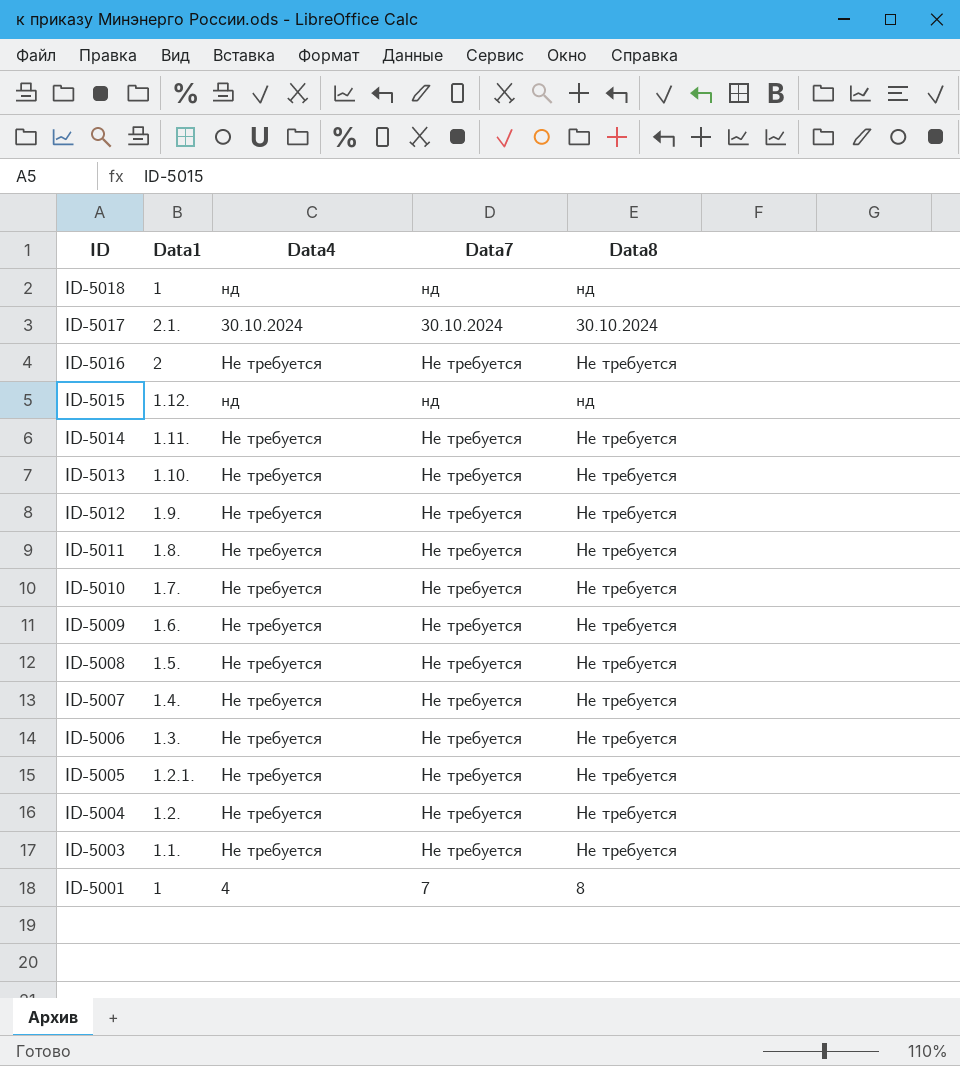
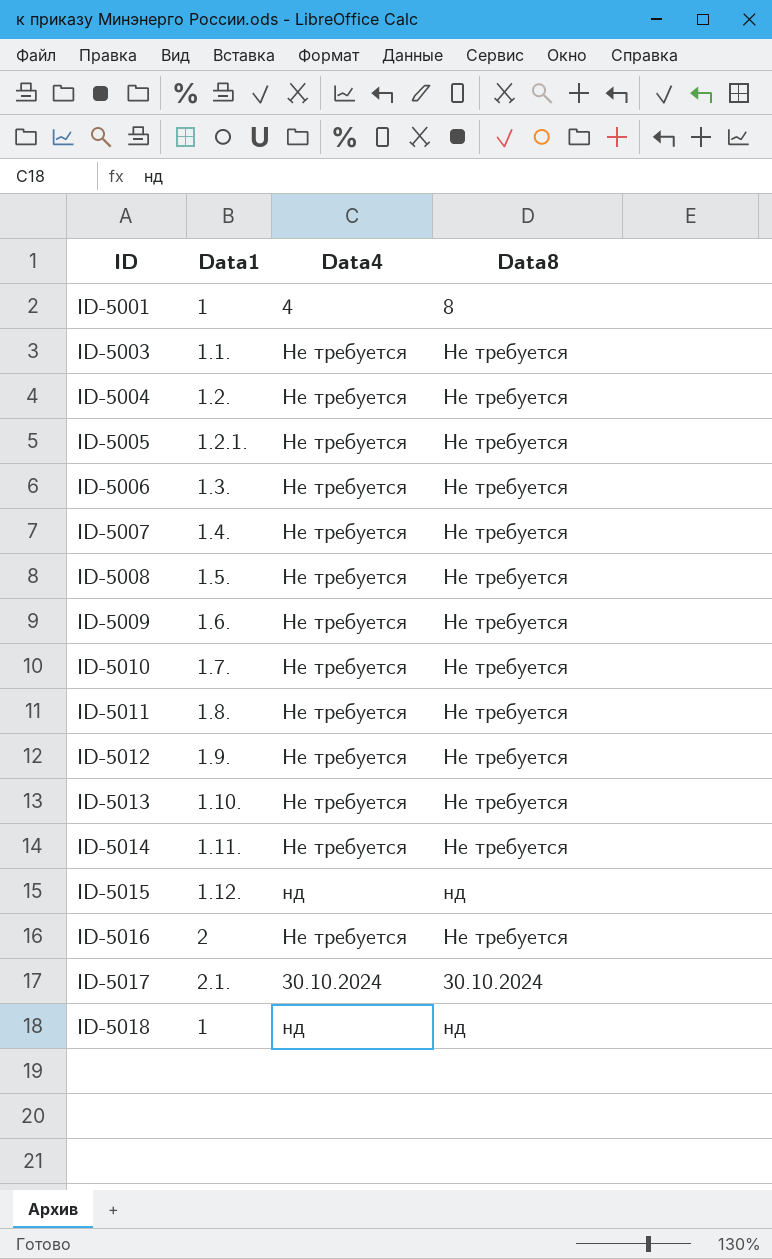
row order: ID descending -> ID ascending
column Data7 | position: 4 -> none

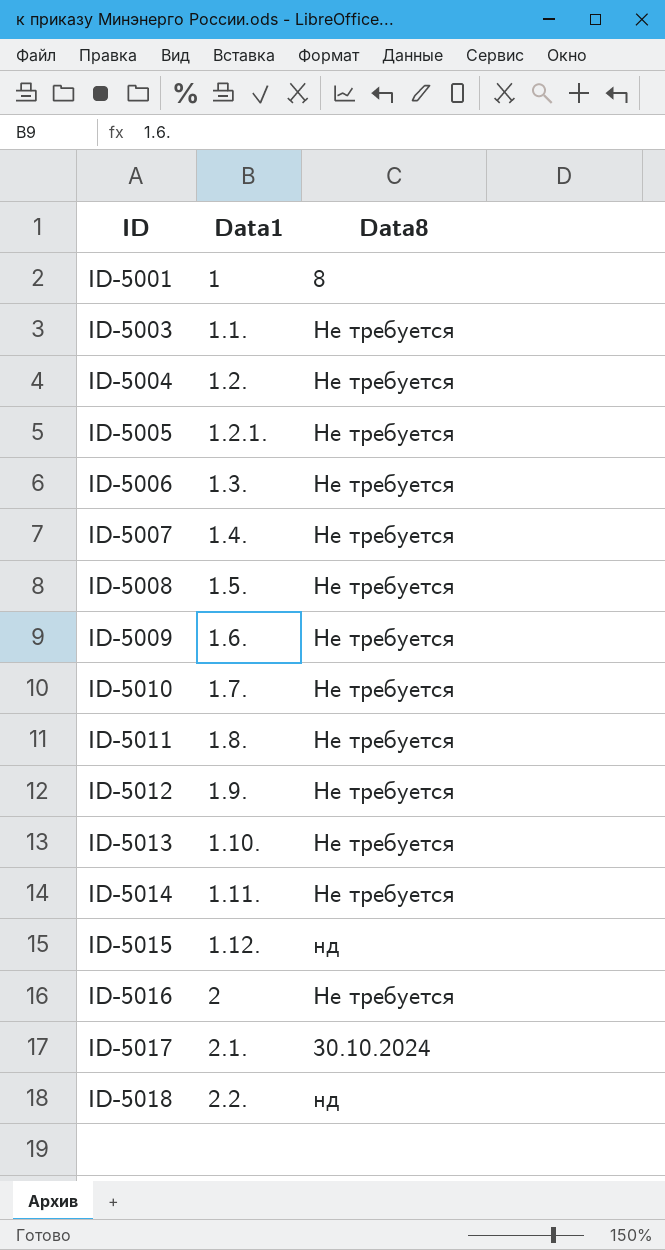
column Data4 | position: 3 -> none
ID-5018 | Data1: 1 -> 2.2.

